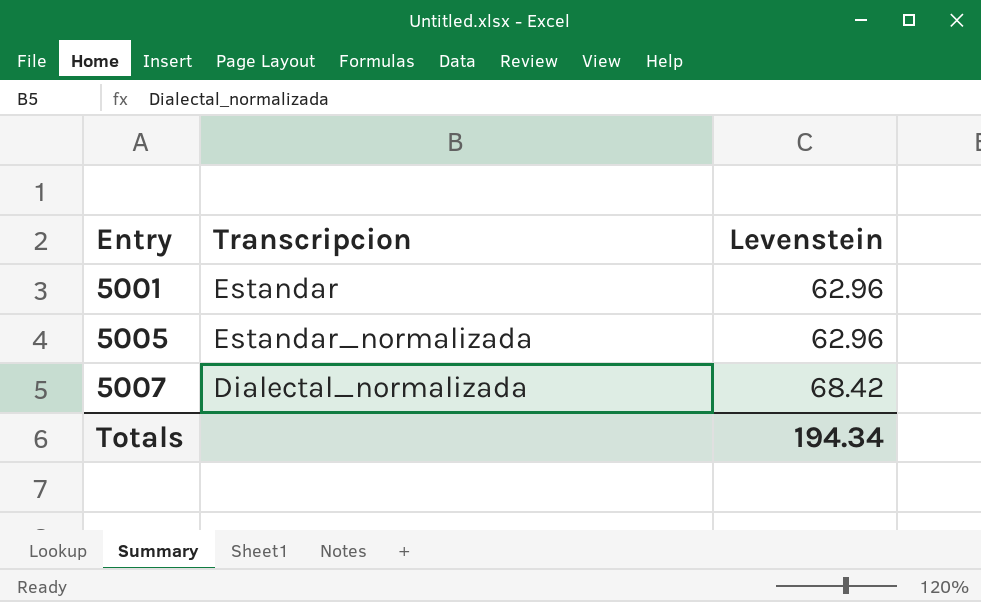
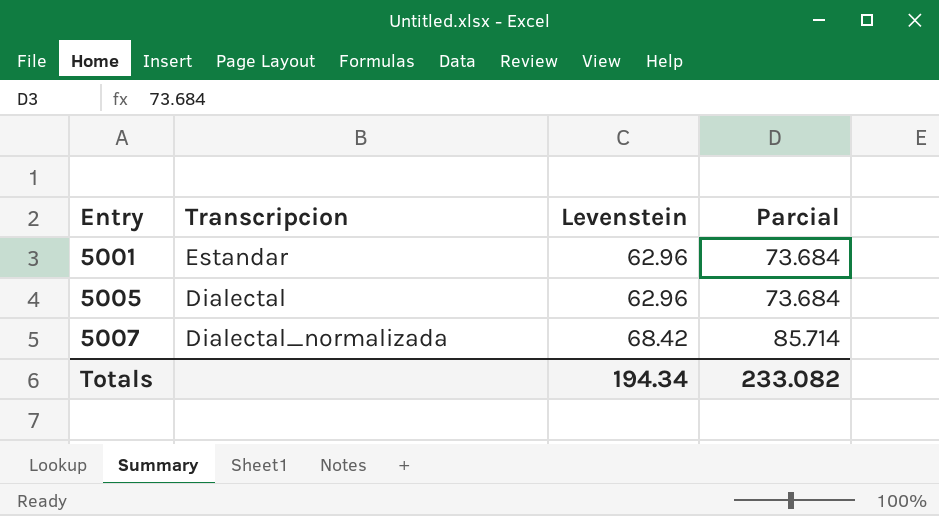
column Parcial | position: none -> 4
5005 | Transcripcion: Estandar_normalizada -> Dialectal

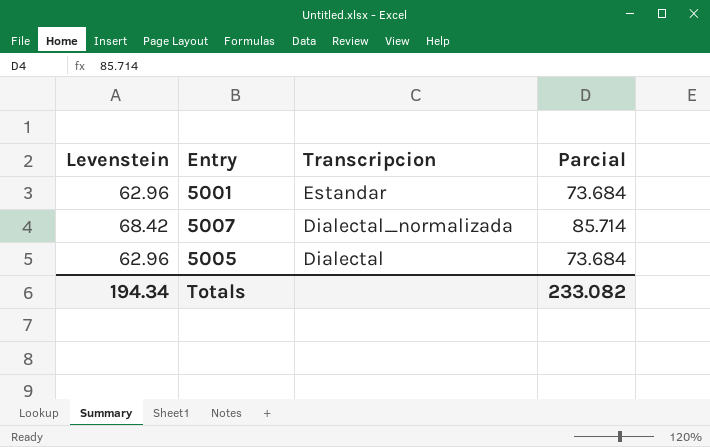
row order: Entry ascending -> Transcripcion descending
column Levenstein | position: 3 -> 1

